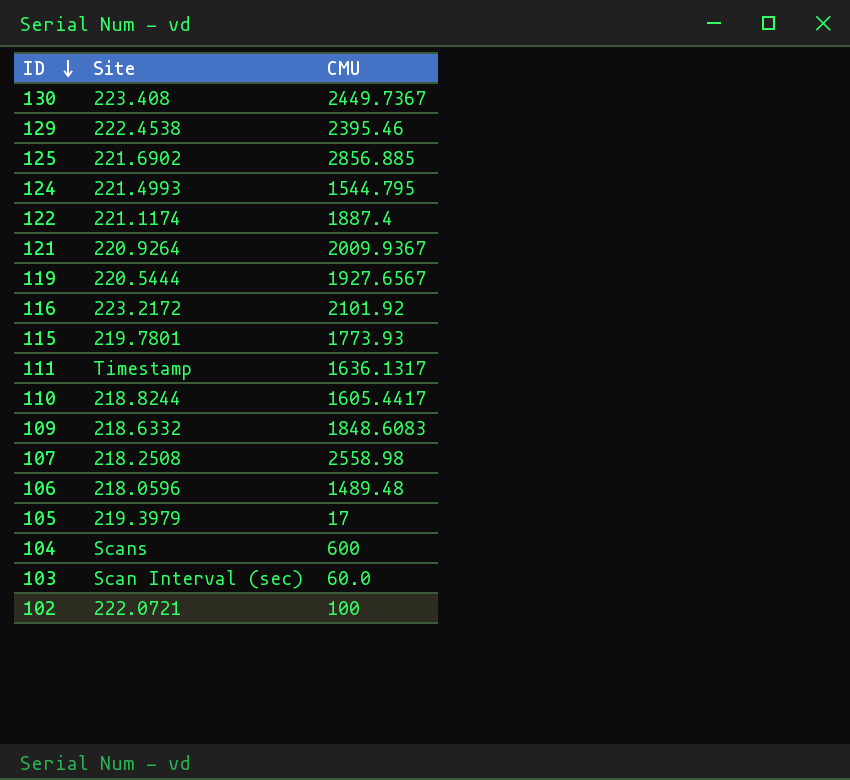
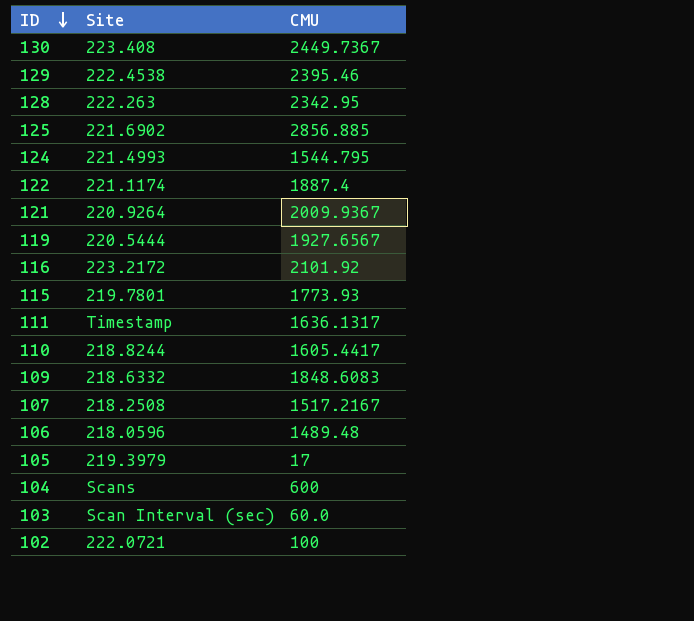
row 128: none -> 222.263 | 2342.95
107 | CMU: 2558.98 -> 1517.2167

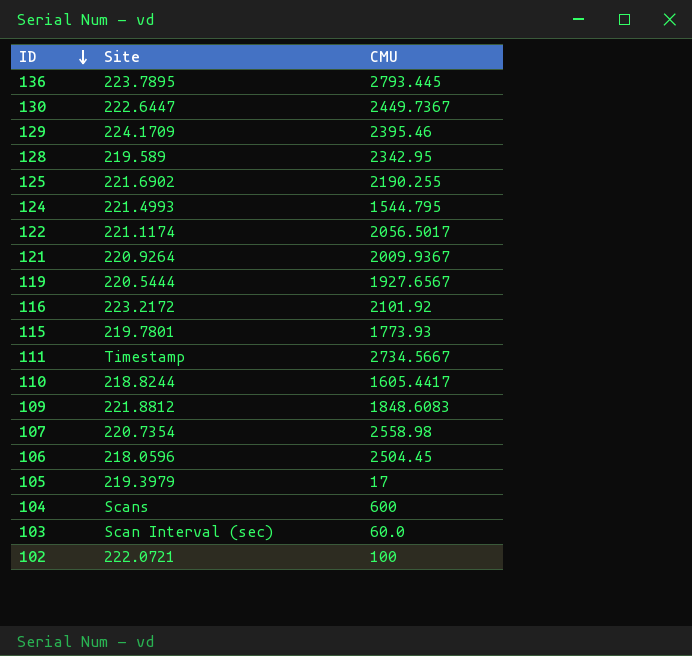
row 136: none -> 223.7895 | 2793.445
130 | Site: 223.408 -> 222.6447
129 | Site: 222.4538 -> 224.1709
128 | Site: 222.263 -> 219.589
125 | CMU: 2856.885 -> 2190.255
122 | CMU: 1887.4 -> 2056.5017
111 | CMU: 1636.1317 -> 2734.5667
109 | Site: 218.6332 -> 221.8812
107 | Site: 218.2508 -> 220.7354
107 | CMU: 1517.2167 -> 2558.98
106 | CMU: 1489.48 -> 2504.45

